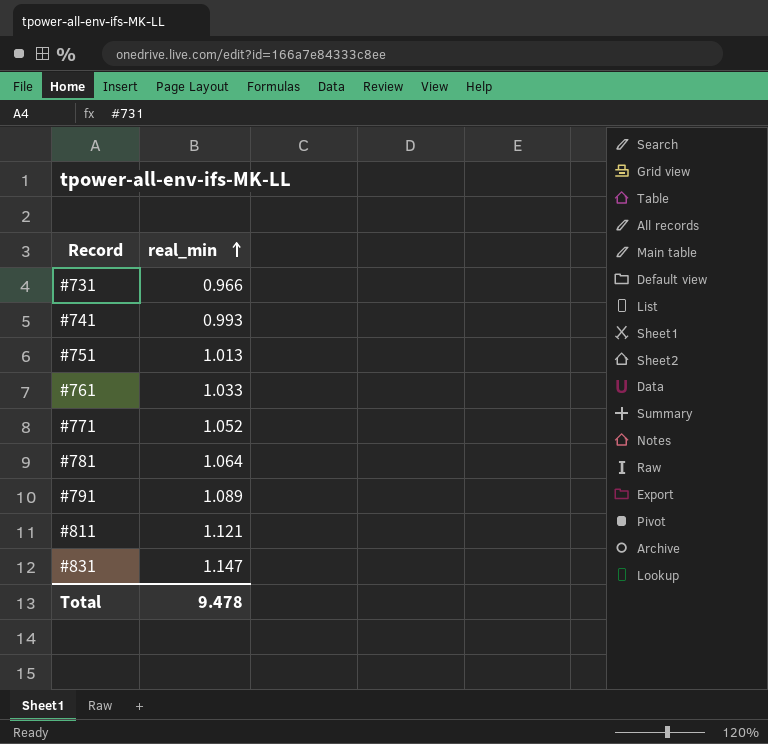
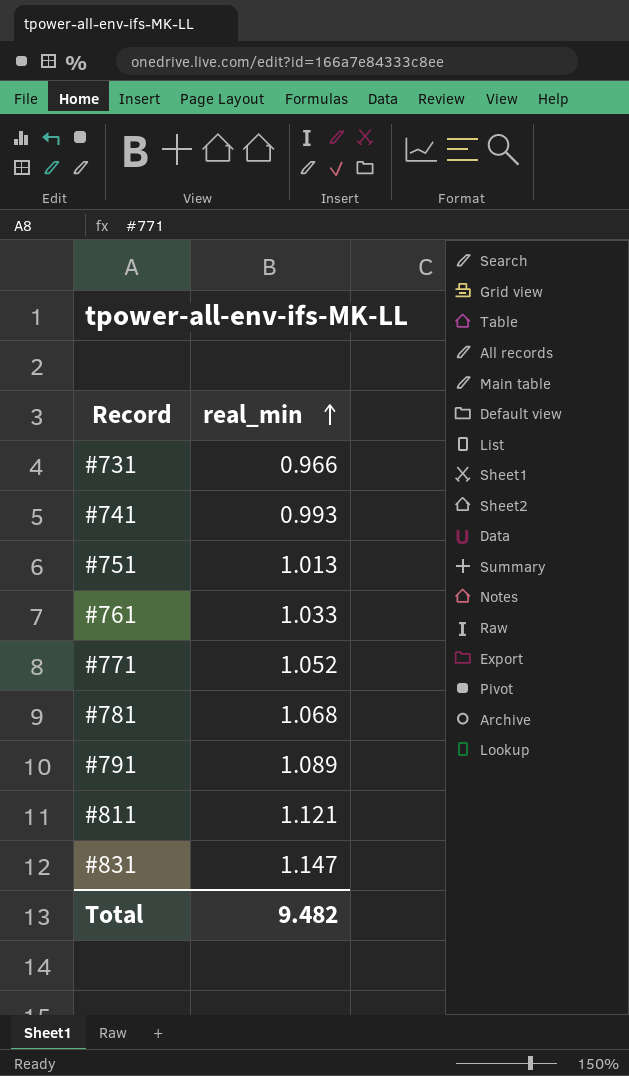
#781 | real_min: 1.064 -> 1.068
Total | real_min: 9.478 -> 9.482

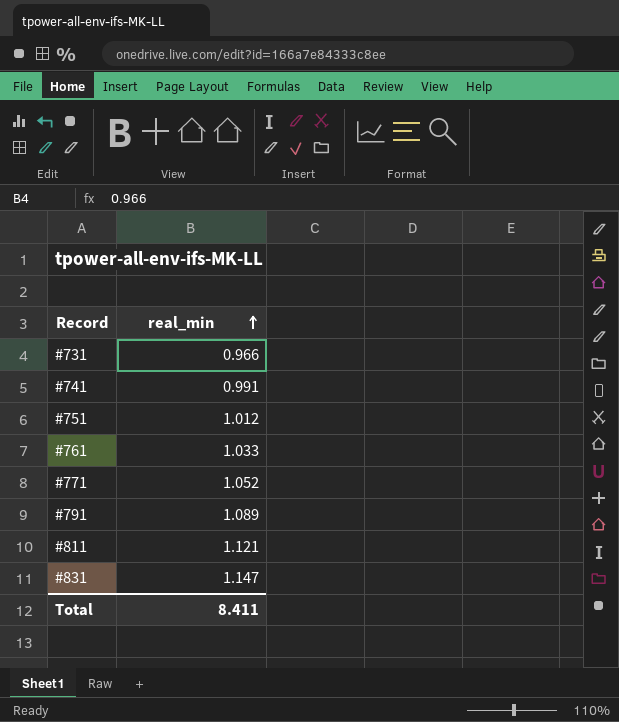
row #781: 1.068 -> none
#741 | real_min: 0.993 -> 0.991
#751 | real_min: 1.013 -> 1.012
Total | real_min: 9.482 -> 8.411

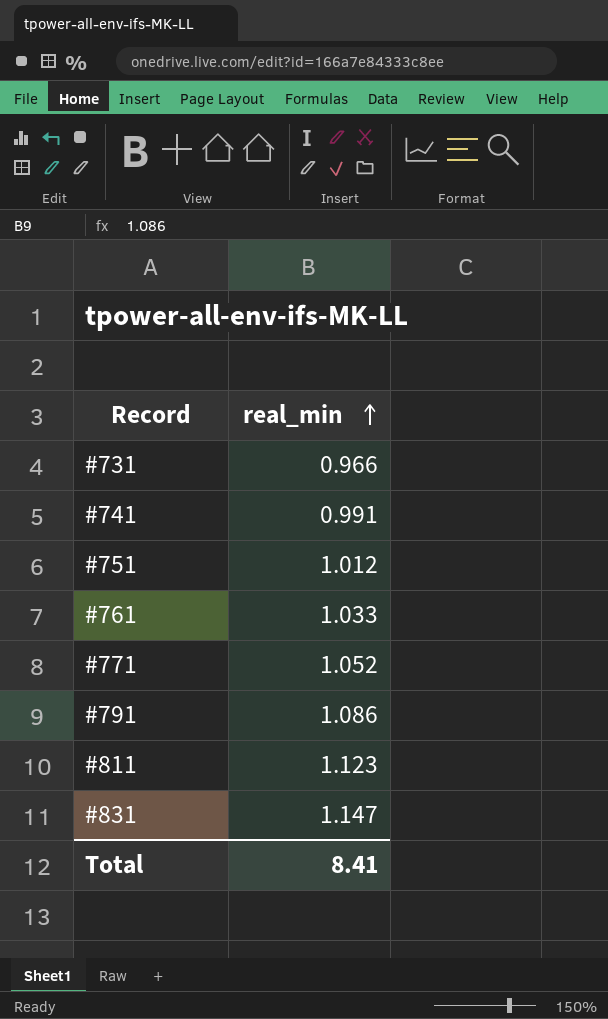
#791 | real_min: 1.089 -> 1.086
#811 | real_min: 1.121 -> 1.123
Total | real_min: 8.411 -> 8.41

